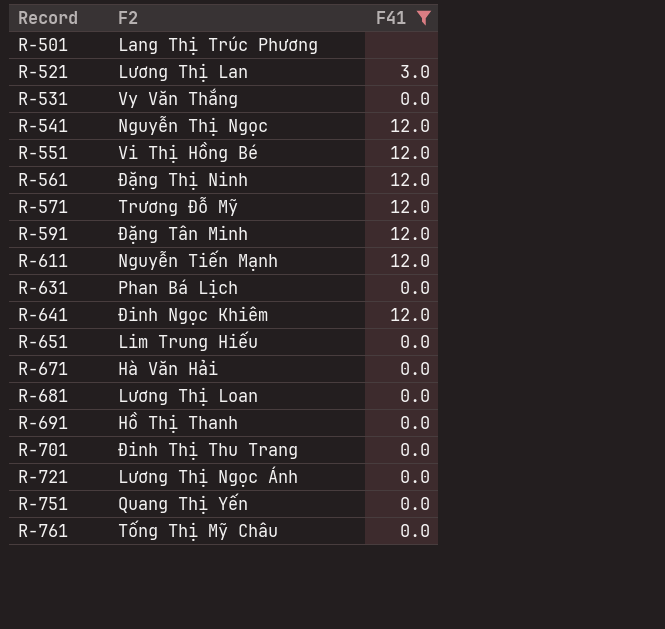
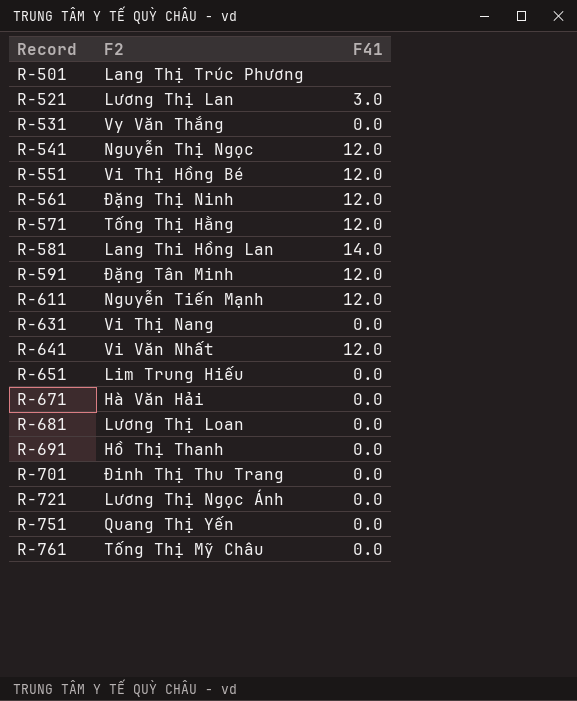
filter: F41 != 14.0 -> none
R-571 | F2: Trương Đỗ Mỹ -> Tống Thị Hằng
R-631 | F2: Phan Bá Lịch -> Vi Thị Nang
R-641 | F2: Đinh Ngọc Khiêm -> Vi Văn Nhất

